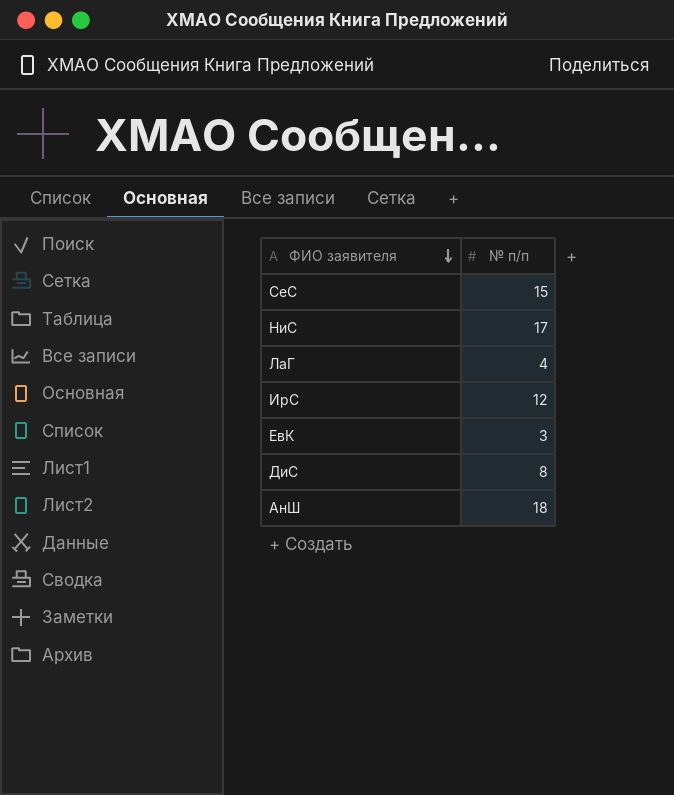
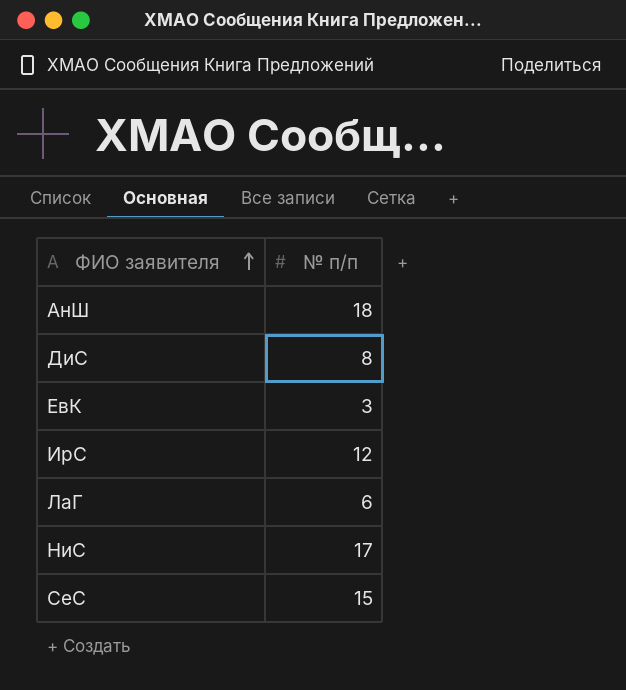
row order: ФИО заявителя descending -> ФИО заявителя ascending
ЛаГ | № п/п: 4 -> 6

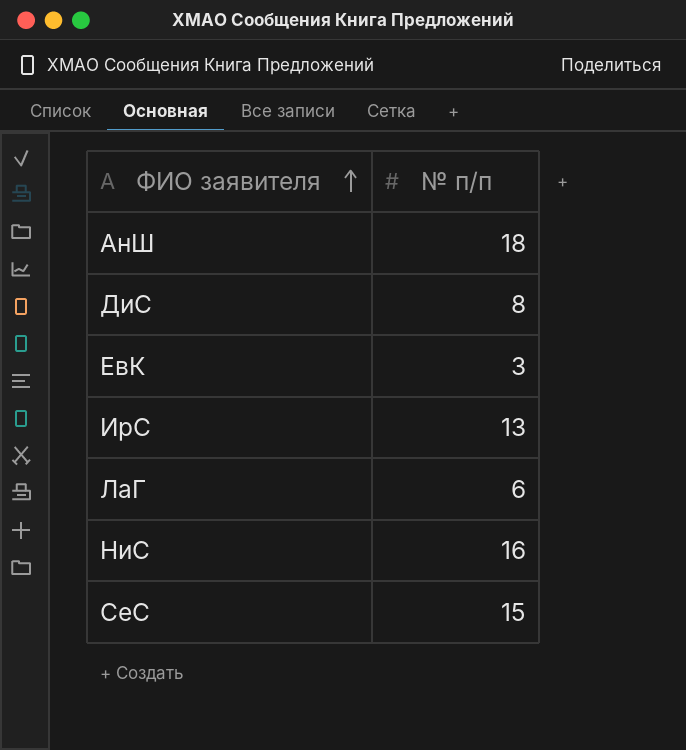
ИрС | № п/п: 12 -> 13
НиС | № п/п: 17 -> 16

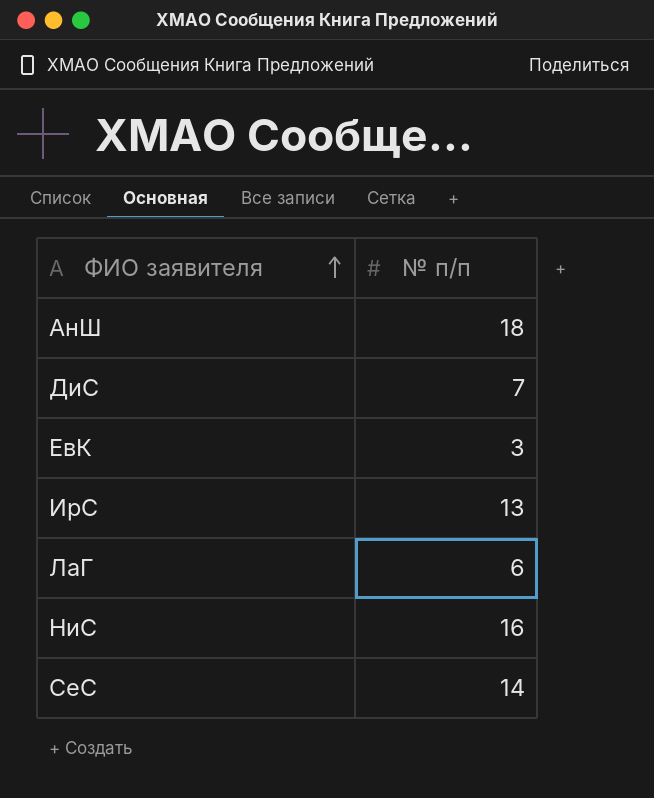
ДиС | № п/п: 8 -> 7
СеС | № п/п: 15 -> 14

